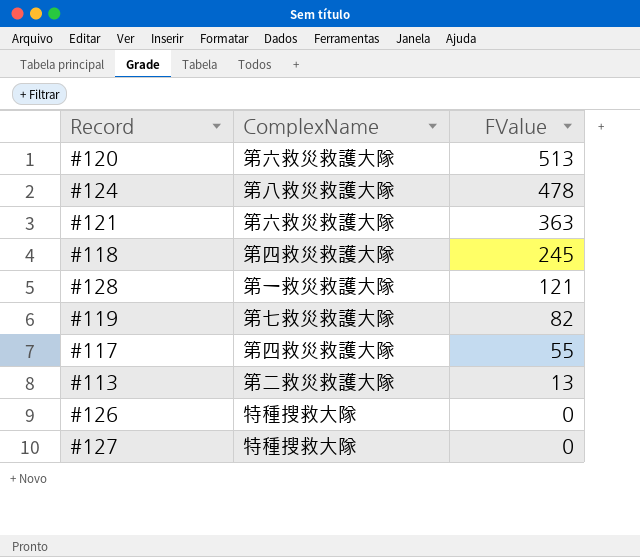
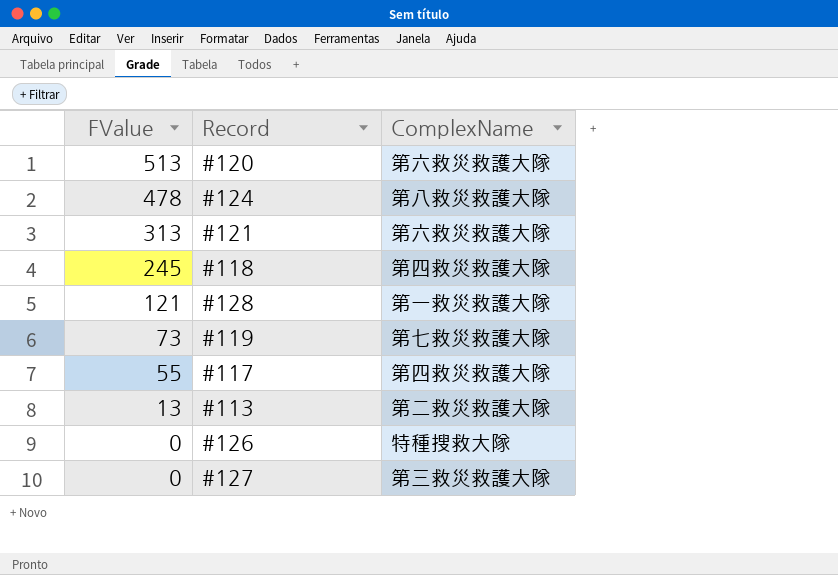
column FValue | position: 3 -> 1
#121 | FValue: 363 -> 313
#119 | FValue: 82 -> 73
#127 | ComplexName: 特種搜救大隊 -> 第三救災救護大隊

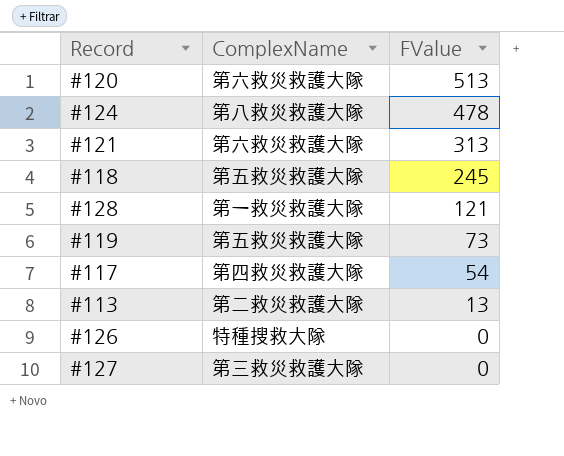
column FValue | position: 1 -> 3
#118 | ComplexName: 第四救災救護大隊 -> 第五救災救護大隊
#119 | ComplexName: 第七救災救護大隊 -> 第五救災救護大隊
#117 | FValue: 55 -> 54

